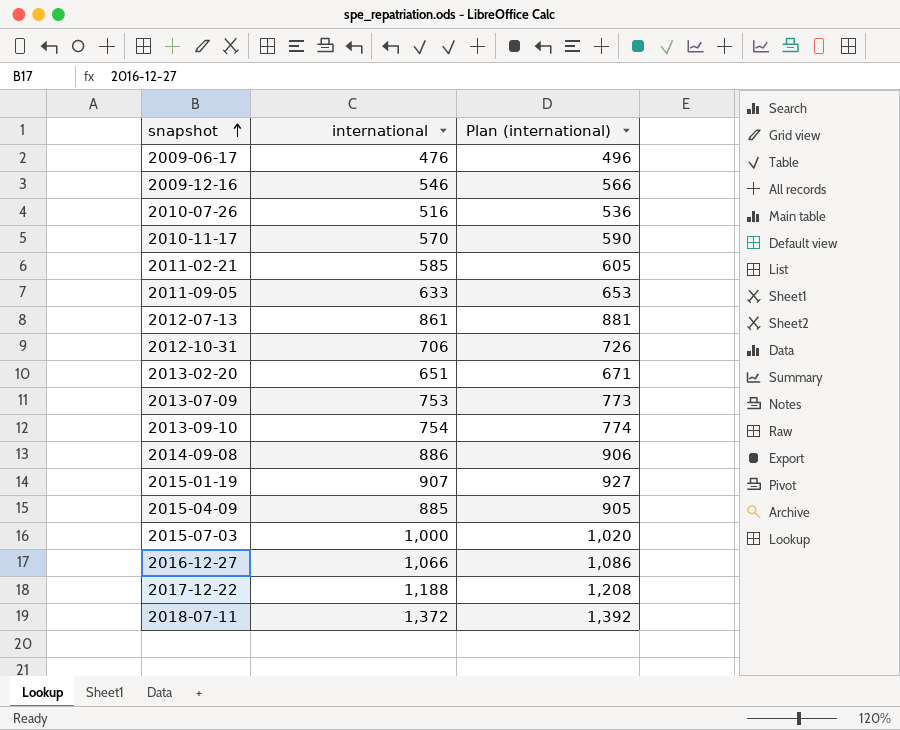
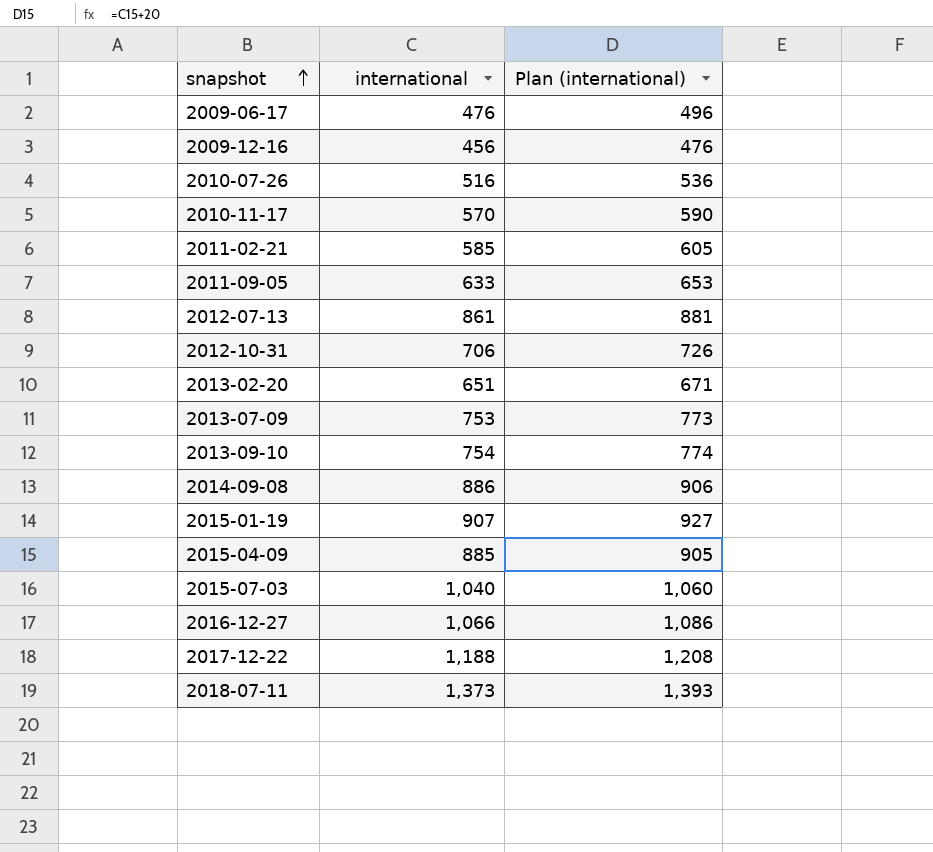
2009-12-16 | international: 546 -> 456
2009-12-16 | Plan (international): 566 -> 476
2015-07-03 | international: 1,000 -> 1,040
2015-07-03 | Plan (international): 1,020 -> 1,060
2018-07-11 | international: 1,372 -> 1,373
2018-07-11 | Plan (international): 1,392 -> 1,393

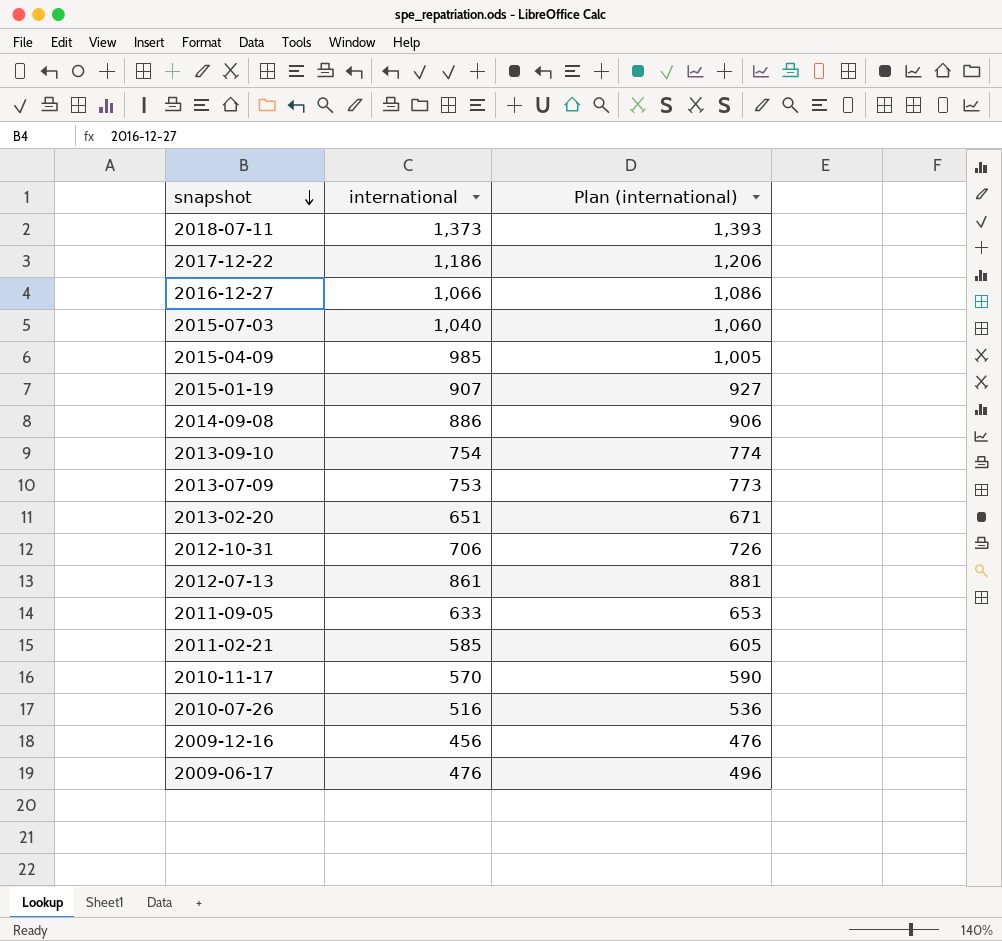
row order: snapshot ascending -> snapshot descending
2017-12-22 | international: 1,188 -> 1,186
2017-12-22 | Plan (international): 1,208 -> 1,206
2015-04-09 | international: 885 -> 985
2015-04-09 | Plan (international): 905 -> 1,005

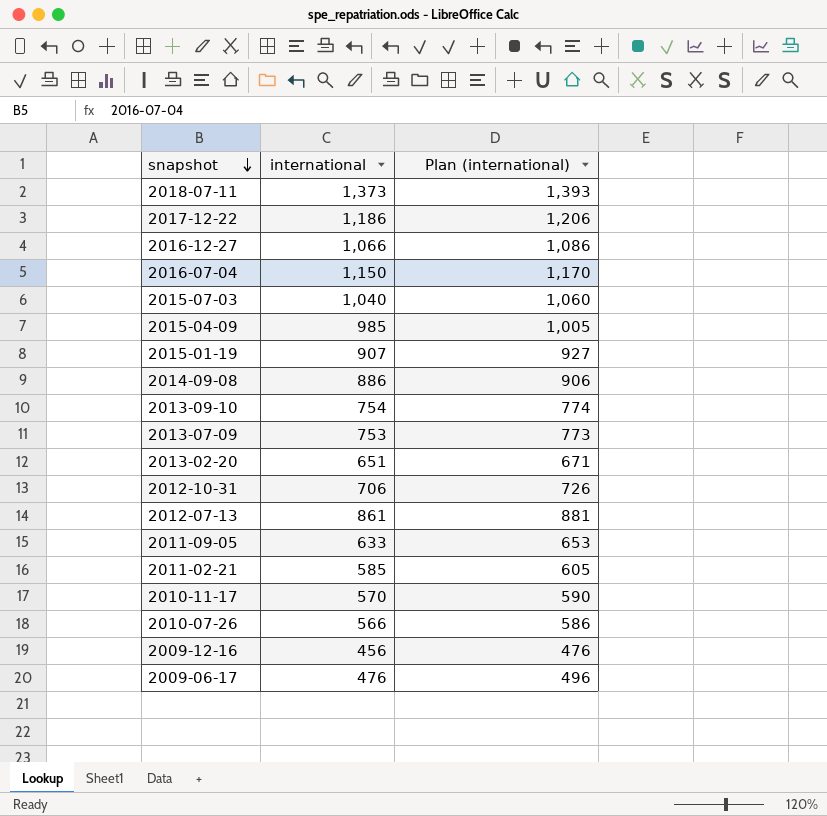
row 2016-07-04: none -> 1,150 | 1,170
2010-07-26 | international: 516 -> 566
2010-07-26 | Plan (international): 536 -> 586

